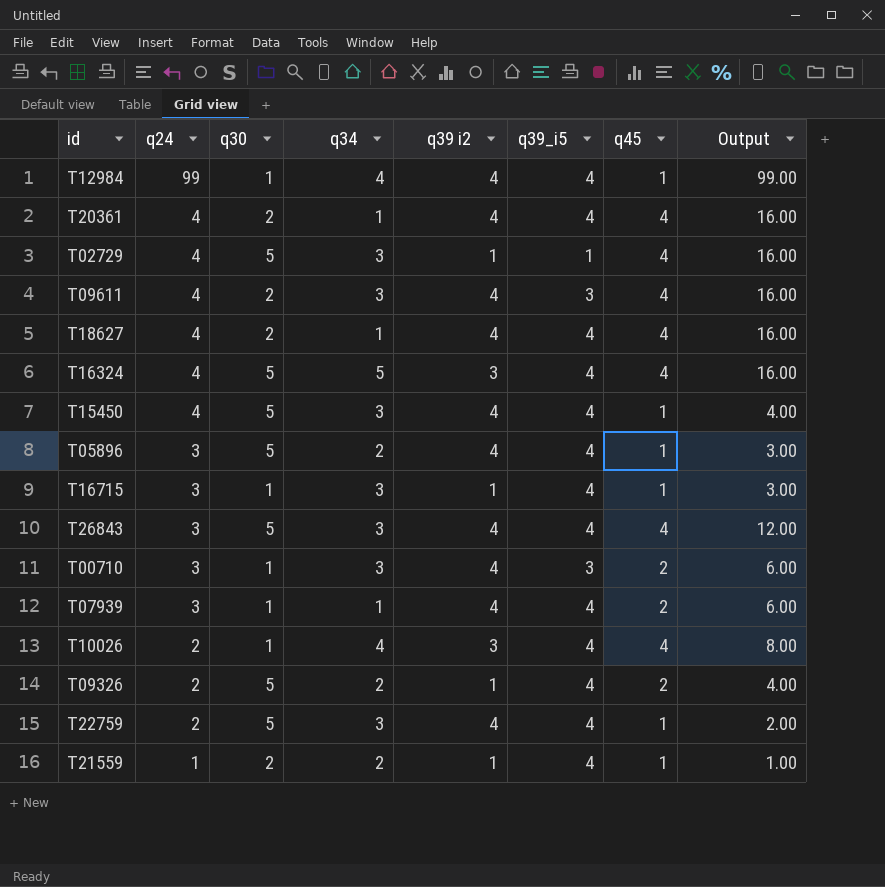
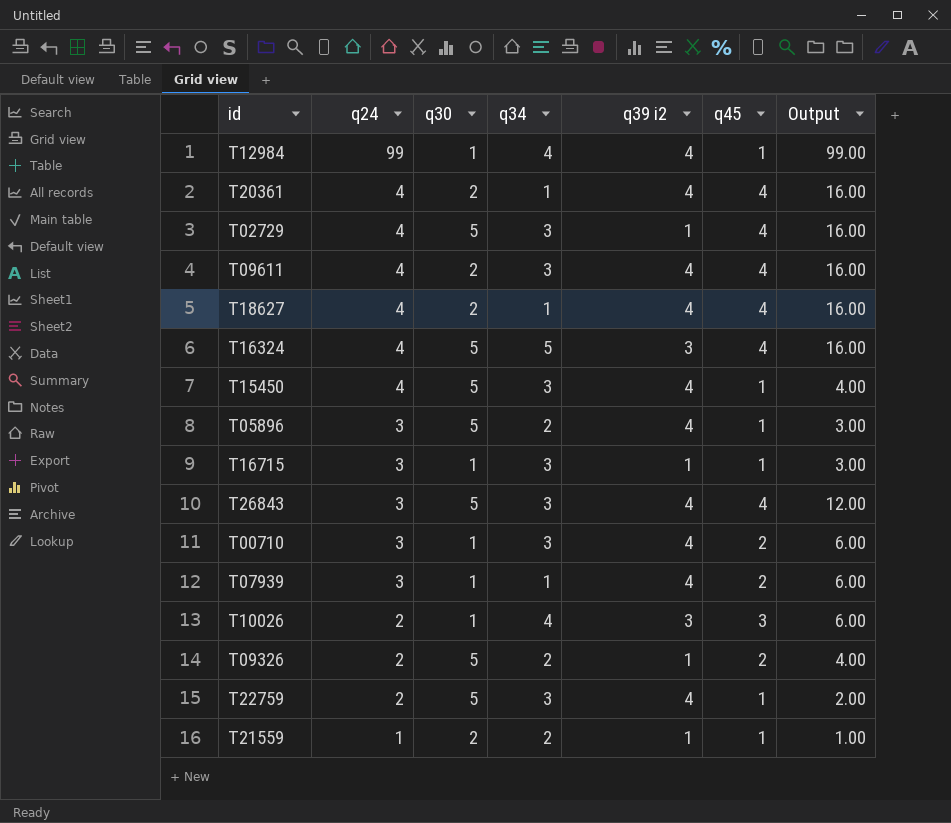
column q39_i5 | position: 6 -> none
T10026 | q45: 4 -> 3
T10026 | Output: 8.00 -> 6.00

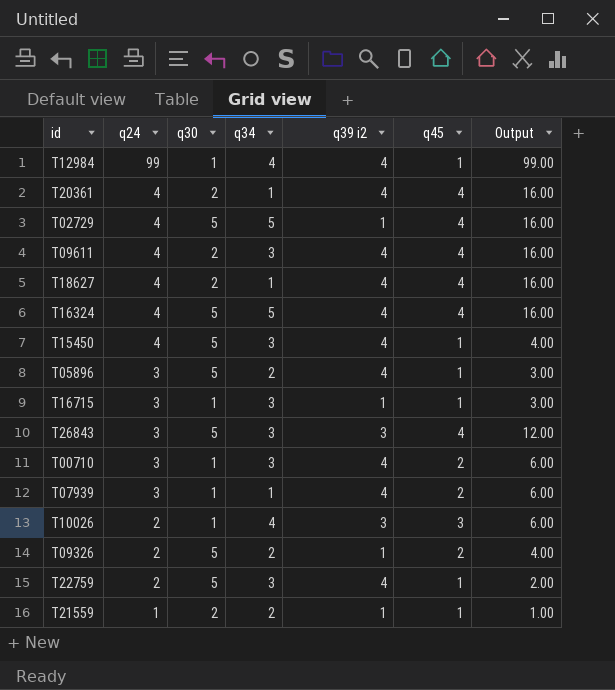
T02729 | q34: 3 -> 5
T16324 | q39 i2: 3 -> 4
T26843 | q39 i2: 4 -> 3

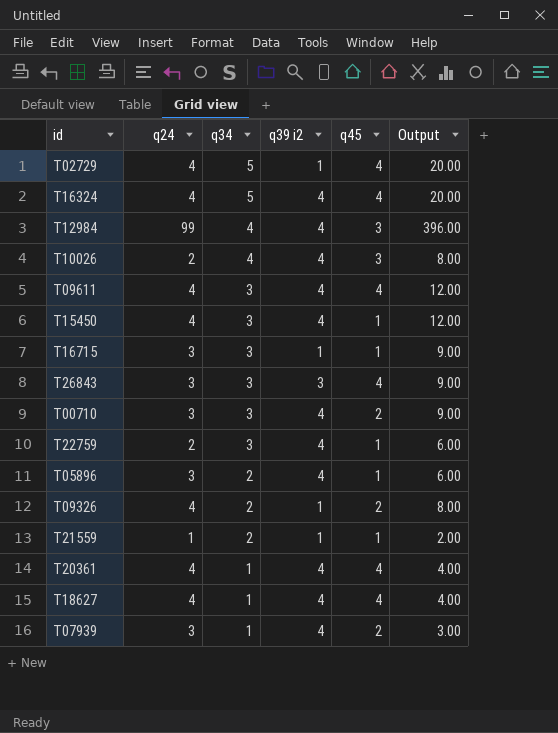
row order: q24 descending -> q34 descending
column q30 | position: 3 -> none
column Output | formula: [q24] * [q45] -> [q24] * [q34]
T12984 | q45: 1 -> 3
T10026 | q39 i2: 3 -> 4
T09326 | q24: 2 -> 4

